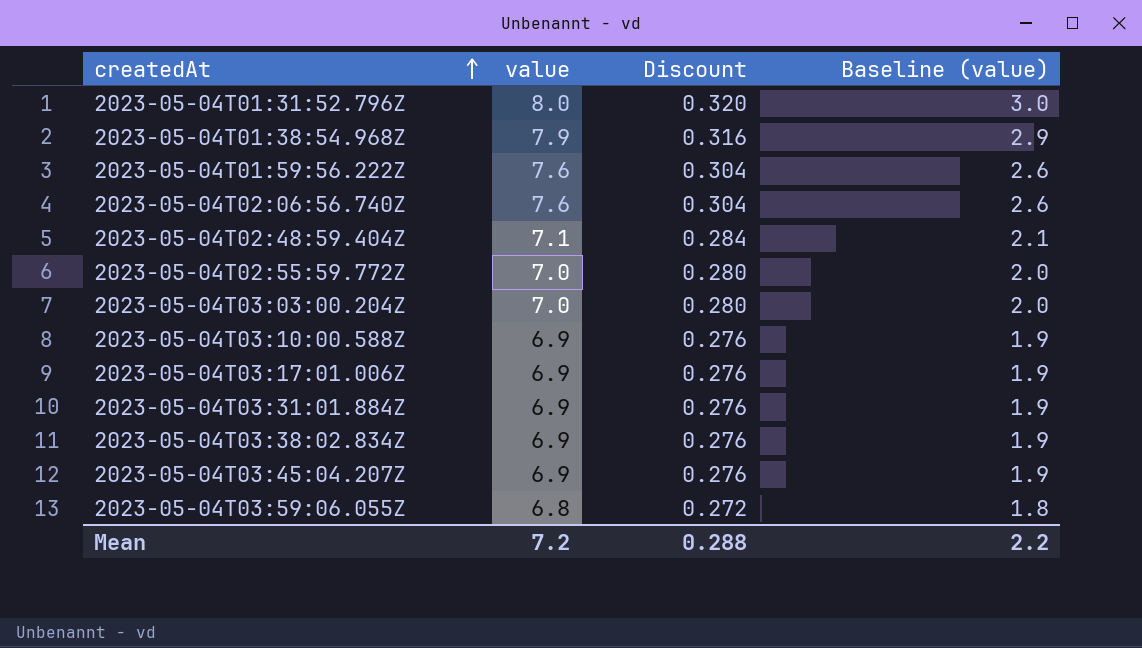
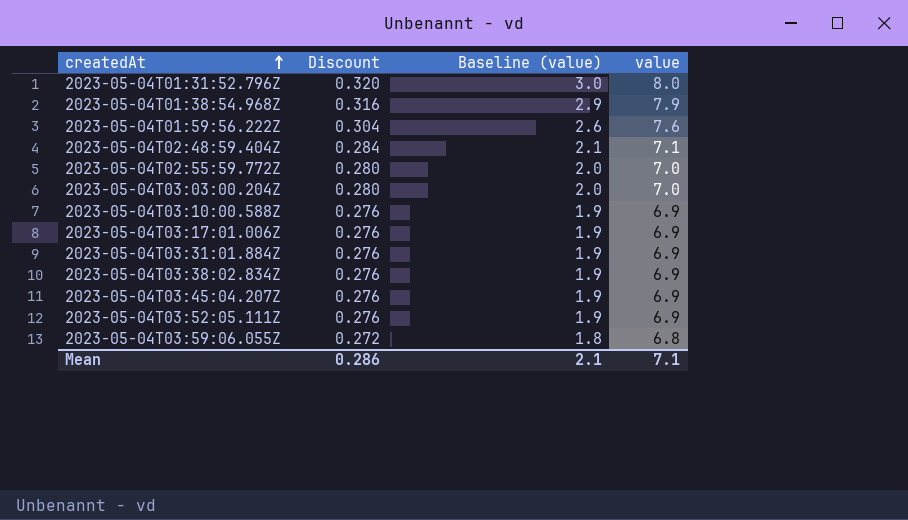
column value | position: 2 -> 4
row 2023-05-04T02:06:56.740Z: 7.6 | 0.304 | 2.6 -> none
row 2023-05-04T03:52:05.111Z: none -> 0.276 | 1.9 | 6.9
Mean | Discount: 0.288 -> 0.286
Mean | Baseline (value): 2.2 -> 2.1
Mean | value: 7.2 -> 7.1

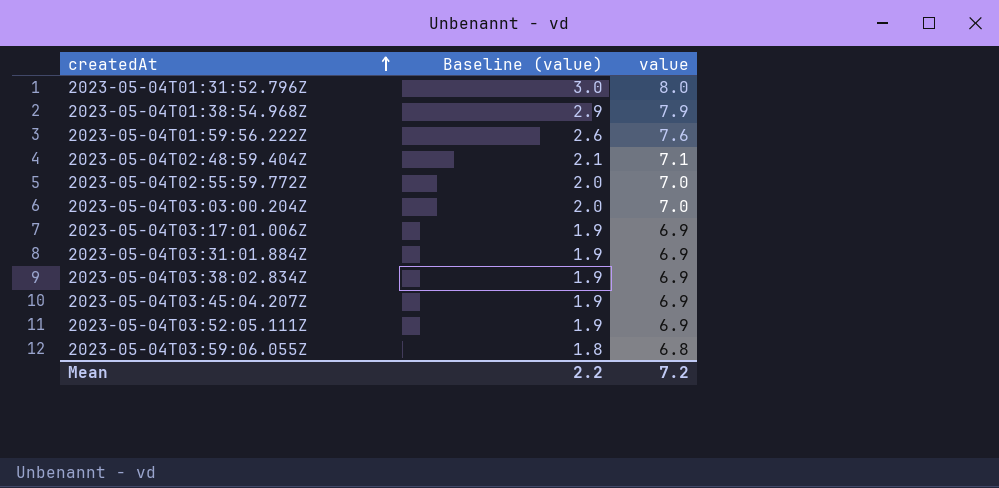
column Discount | formula: [value] * 0.04 -> none
row 2023-05-04T03:10:00.588Z: 0.276 | 1.9 | 6.9 -> none
Mean | Baseline (value): 2.1 -> 2.2
Mean | value: 7.1 -> 7.2

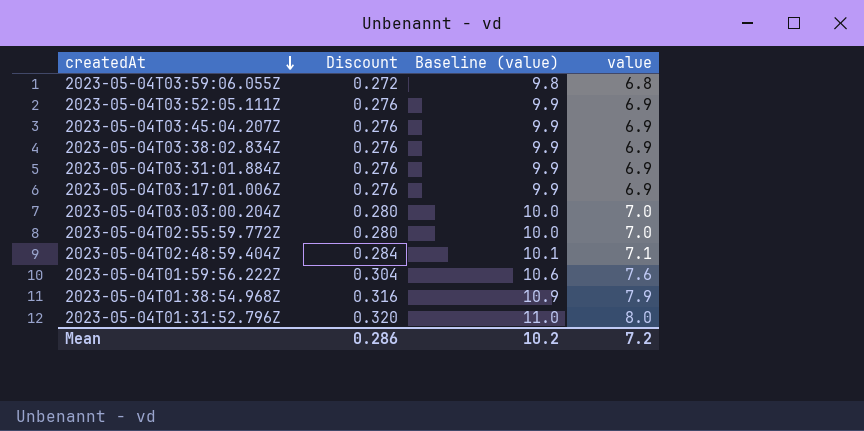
row order: createdAt ascending -> createdAt descending
column Discount | formula: none -> [value] * 0.04
column Baseline (value) | formula: [value] - 5 -> [value] + 3
Mean | Baseline (value): 2.2 -> 10.2

